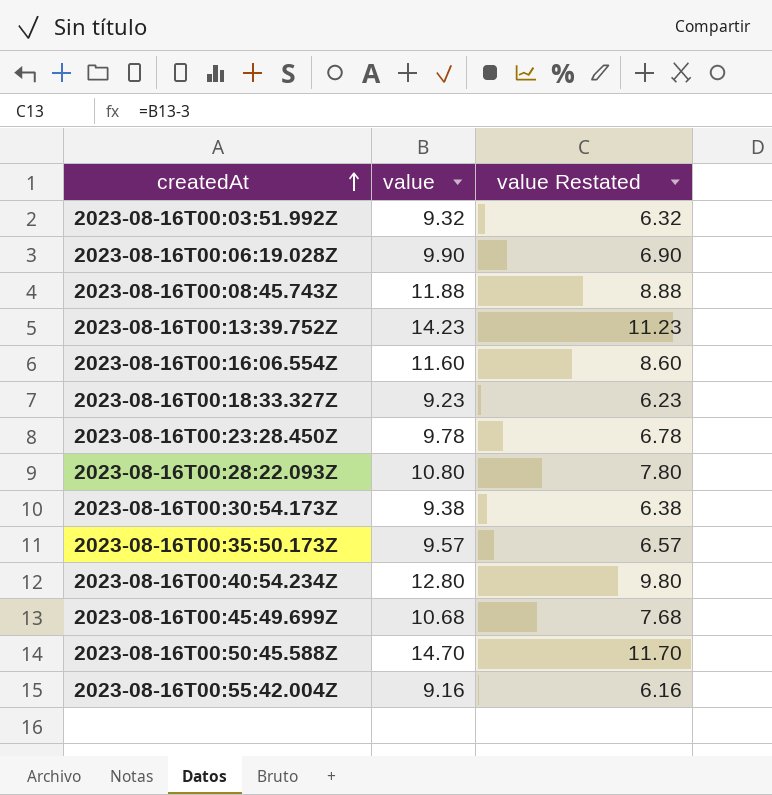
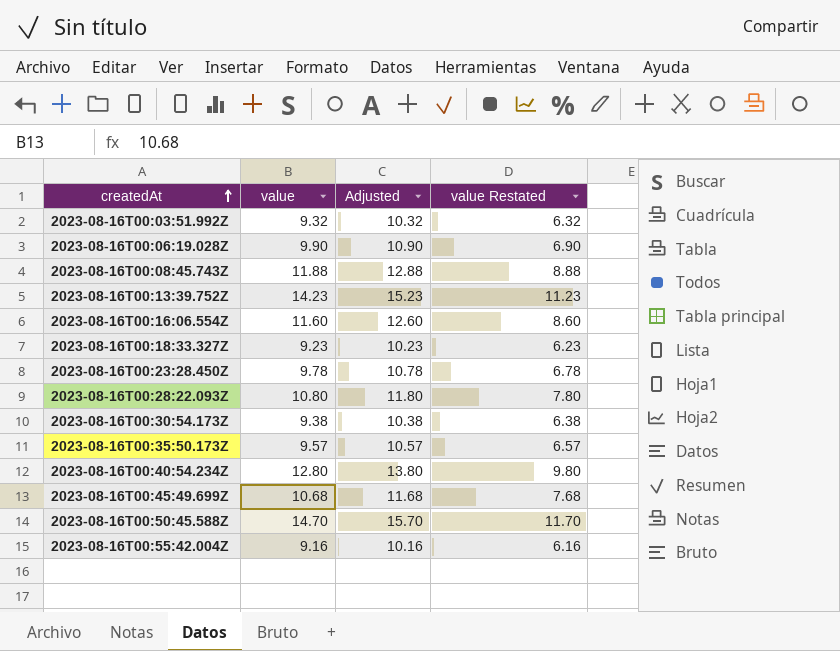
column Adjusted | formula: none -> [value] + 1

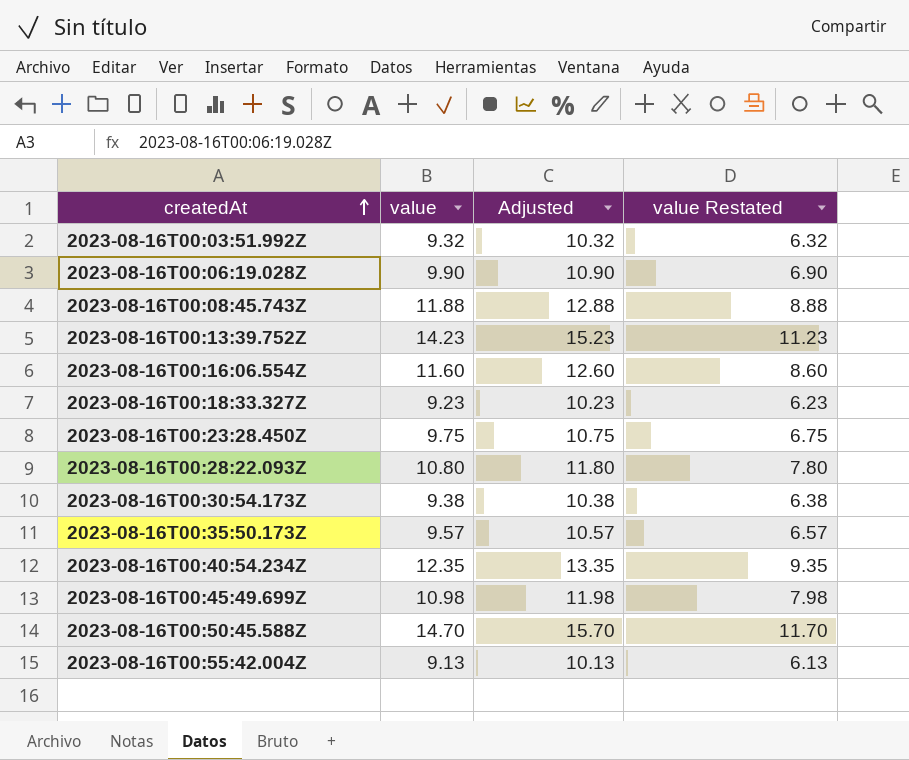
2023-08-16T00:23:28.450Z | value: 9.78 -> 9.75
2023-08-16T00:23:28.450Z | Adjusted: 10.78 -> 10.75
2023-08-16T00:23:28.450Z | value Restated: 6.78 -> 6.75
2023-08-16T00:40:54.234Z | value: 12.80 -> 12.35
2023-08-16T00:40:54.234Z | Adjusted: 13.80 -> 13.35
2023-08-16T00:40:54.234Z | value Restated: 9.80 -> 9.35
2023-08-16T00:45:49.699Z | value: 10.68 -> 10.98
2023-08-16T00:45:49.699Z | Adjusted: 11.68 -> 11.98
2023-08-16T00:45:49.699Z | value Restated: 7.68 -> 7.98
2023-08-16T00:55:42.004Z | value: 9.16 -> 9.13
2023-08-16T00:55:42.004Z | Adjusted: 10.16 -> 10.13
2023-08-16T00:55:42.004Z | value Restated: 6.16 -> 6.13

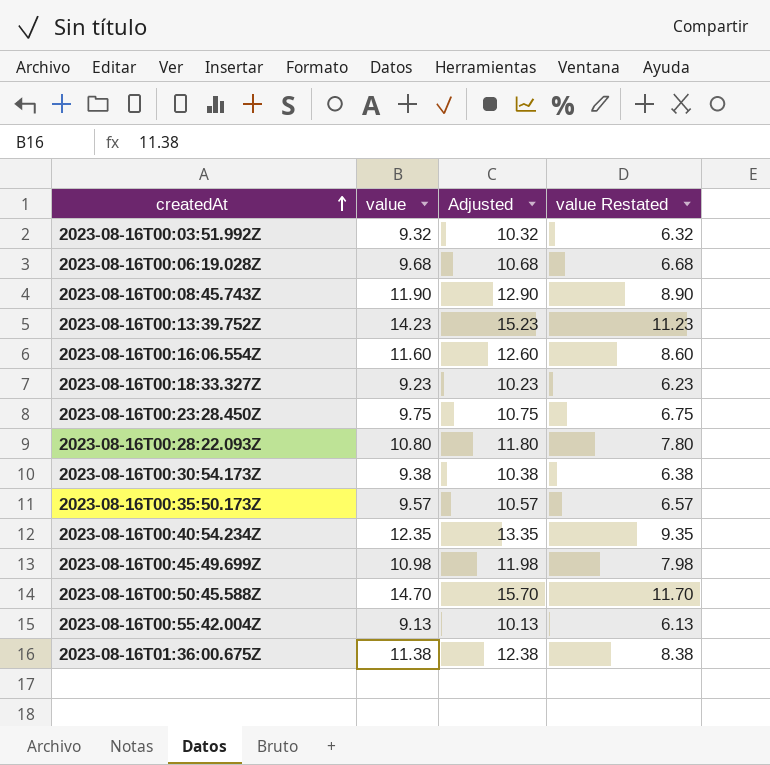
2023-08-16T00:06:19.028Z | value: 9.90 -> 9.68
2023-08-16T00:06:19.028Z | Adjusted: 10.90 -> 10.68
2023-08-16T00:06:19.028Z | value Restated: 6.90 -> 6.68
2023-08-16T00:08:45.743Z | value: 11.88 -> 11.90
2023-08-16T00:08:45.743Z | Adjusted: 12.88 -> 12.90
2023-08-16T00:08:45.743Z | value Restated: 8.88 -> 8.90
row 2023-08-16T01:36:00.675Z: none -> 11.38 | 12.38 | 8.38

